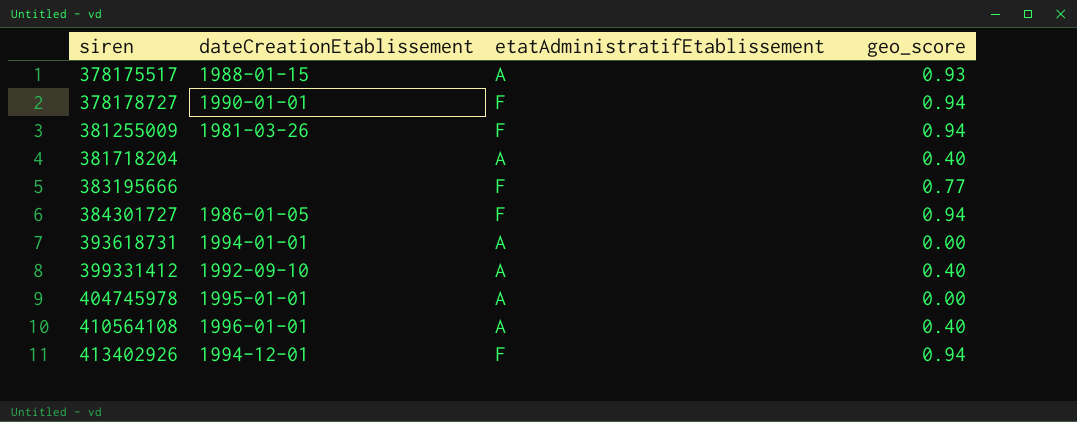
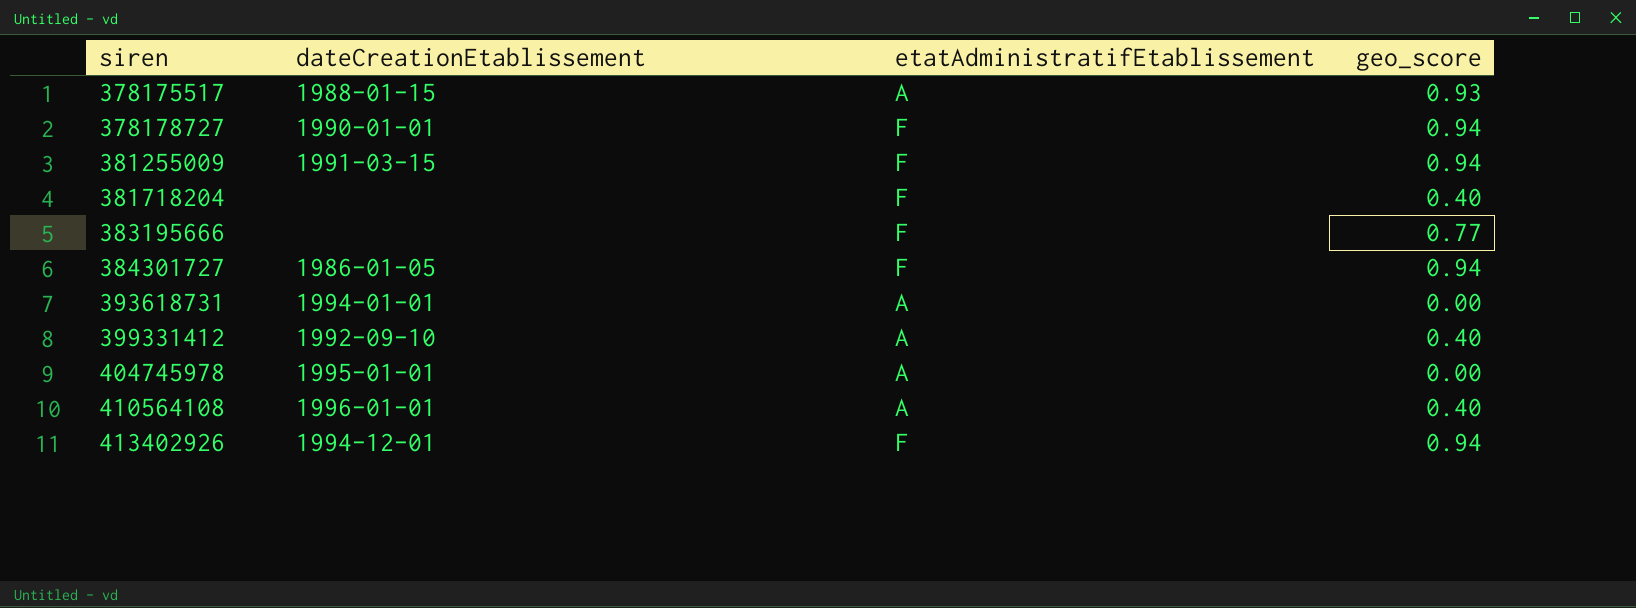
381255009 | dateCreationEtablissement: 1981-03-26 -> 1991-03-15
381718204 | etatAdministratifEtablissement: A -> F

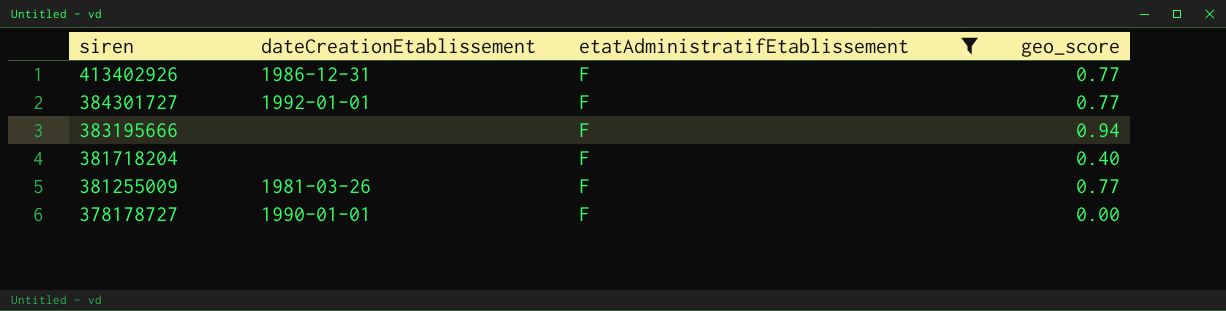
filter: none -> etatAdministratifEtablissement = F
row order: siren ascending -> siren descending
413402926 | dateCreationEtablissement: 1994-12-01 -> 1986-12-31
413402926 | geo_score: 0.94 -> 0.77
384301727 | dateCreationEtablissement: 1986-01-05 -> 1992-01-01
384301727 | geo_score: 0.94 -> 0.77
383195666 | geo_score: 0.77 -> 0.94
381255009 | dateCreationEtablissement: 1991-03-15 -> 1981-03-26
381255009 | geo_score: 0.94 -> 0.77
378178727 | geo_score: 0.94 -> 0.00

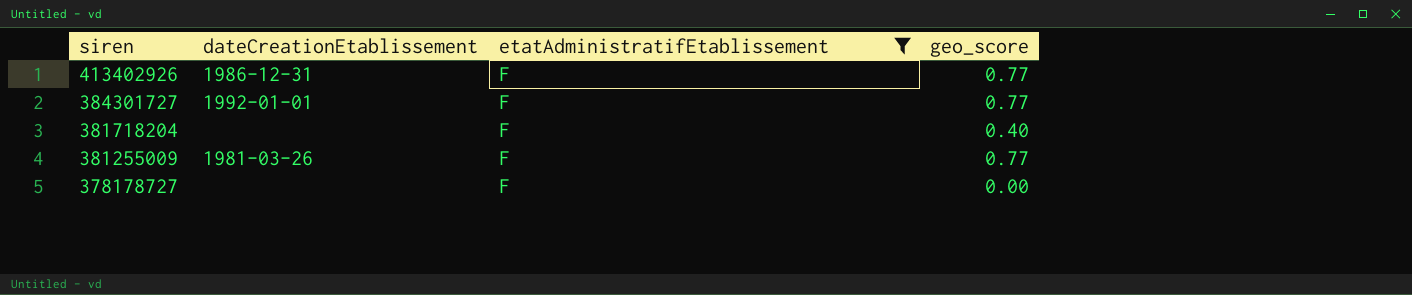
row 383195666: none | F | 0.94 -> none
378178727 | dateCreationEtablissement: 1990-01-01 -> none

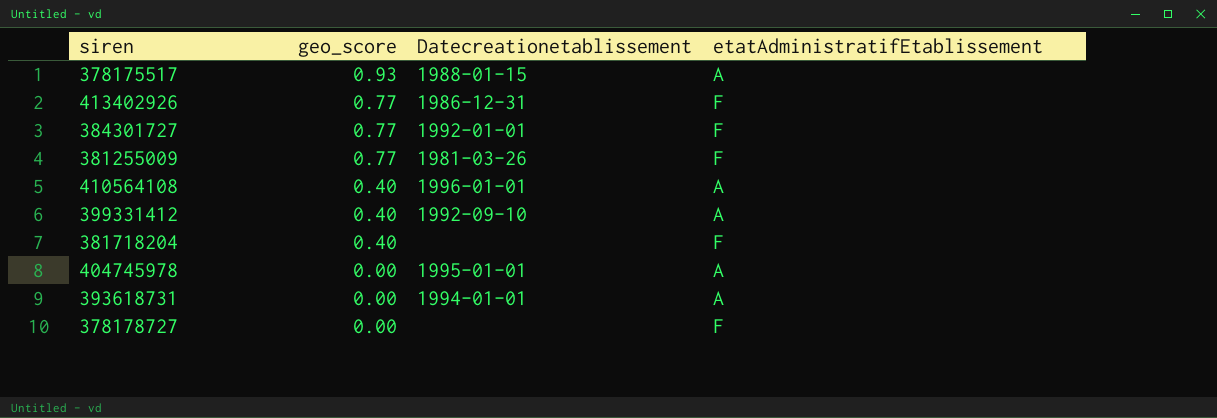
filter: etatAdministratifEtablissement = F -> none
row order: siren descending -> geo_score descending
column geo_score | position: 4 -> 2
column name: dateCreationEtablissement -> Datecreationetablissement

